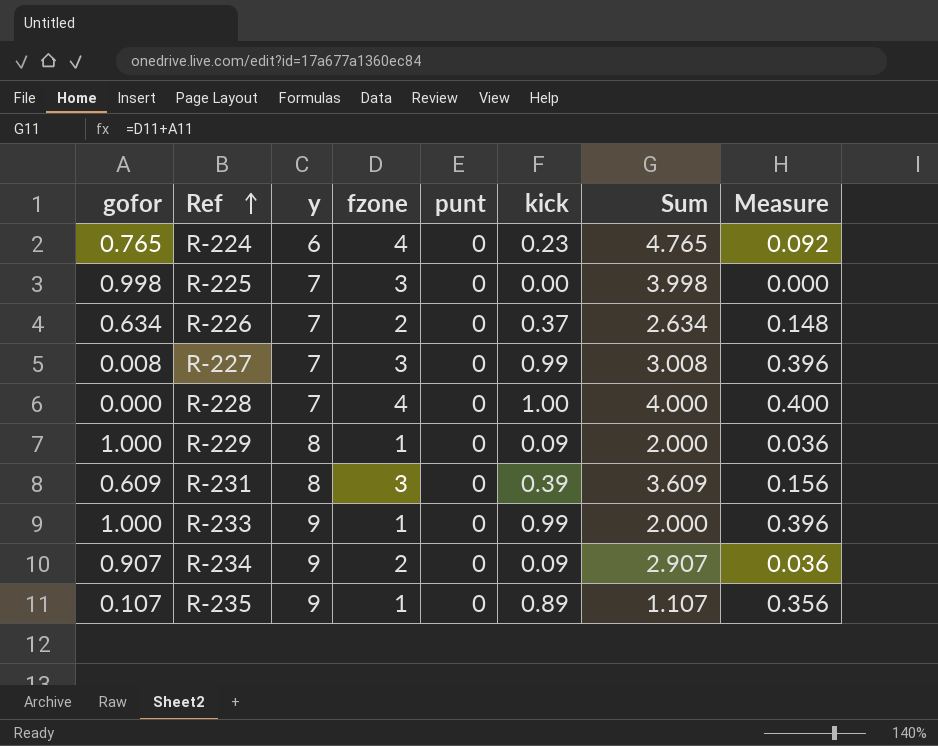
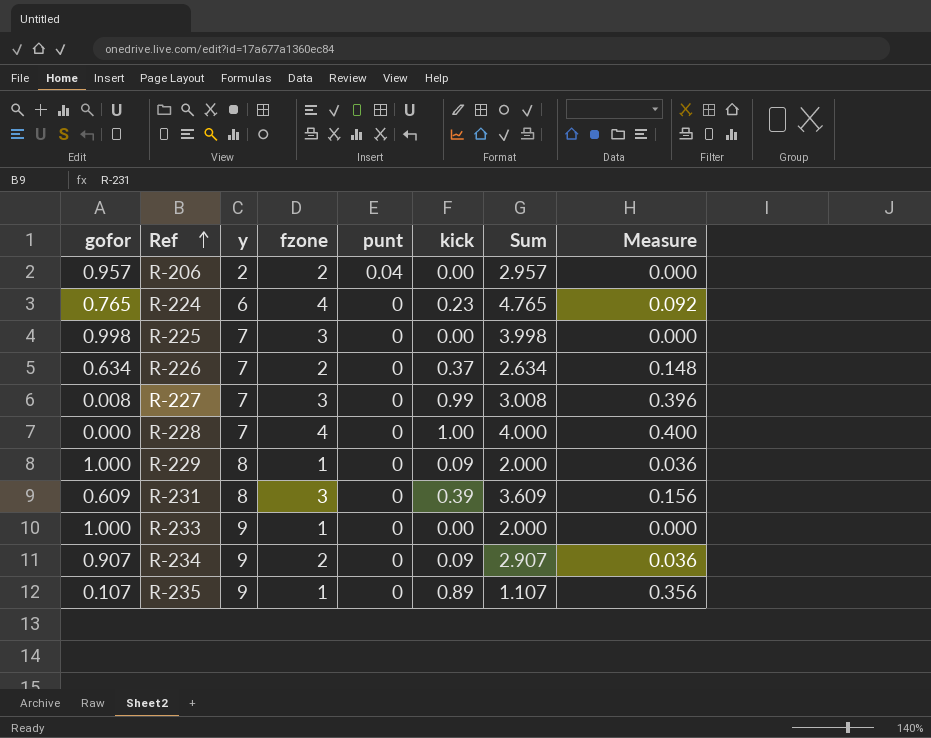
row R-206: none -> 0.957 | 2 | 2 | 0.04 | 0.00 | 2.957 | 0.000
R-233 | kick: 0.99 -> 0.00
R-233 | Measure: 0.396 -> 0.000

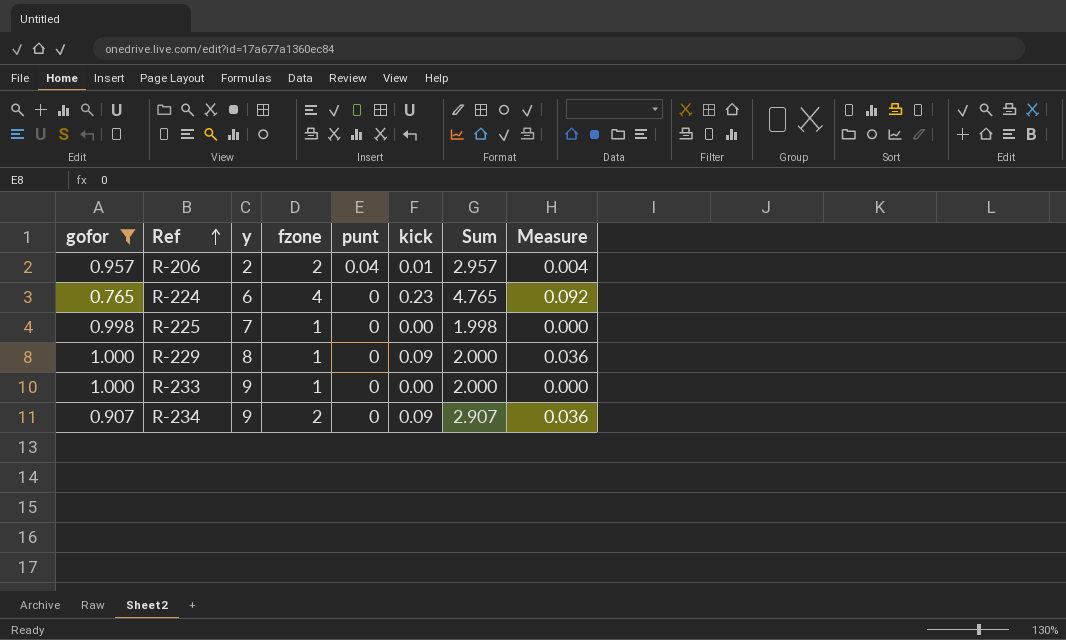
filter: none -> gofor >= 0.765
R-206 | kick: 0.00 -> 0.01
R-206 | Measure: 0.000 -> 0.004
R-225 | fzone: 3 -> 1
R-225 | Sum: 3.998 -> 1.998

